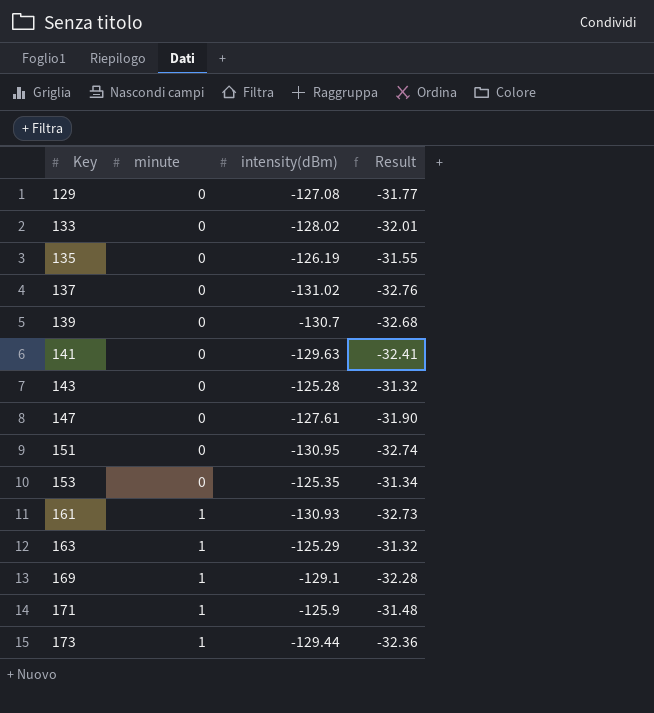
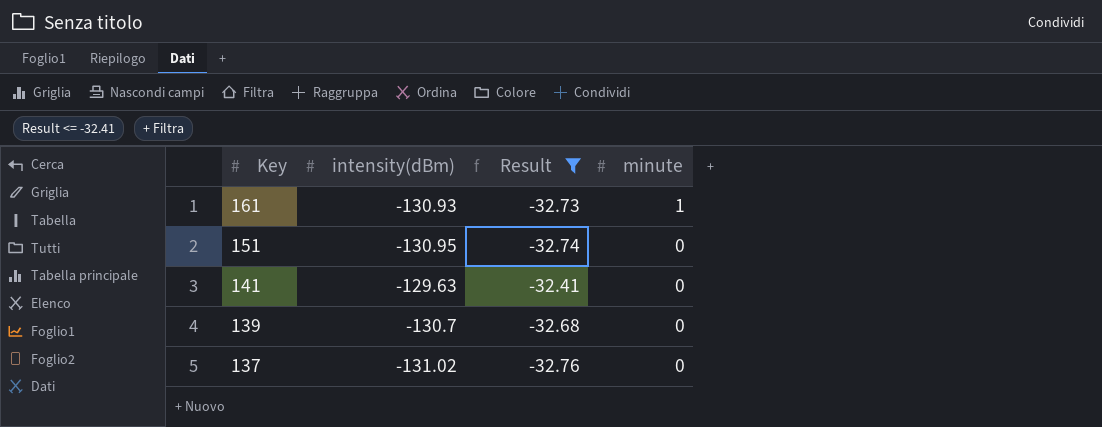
filter: none -> Result <= -32.41
row order: Key ascending -> Key descending
column minute | position: 2 -> 4

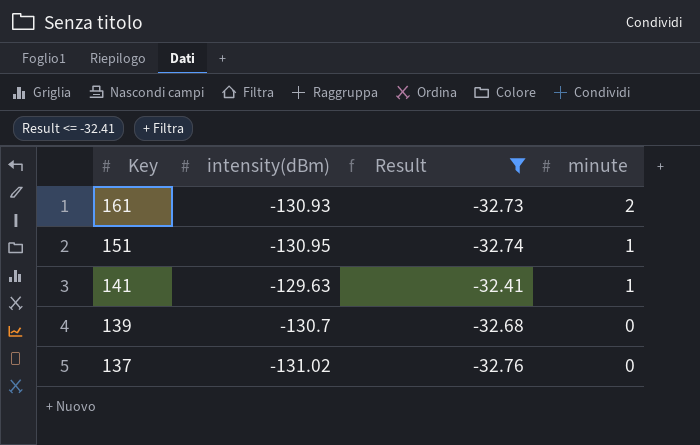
161 | minute: 1 -> 2
151 | minute: 0 -> 1
141 | minute: 0 -> 1

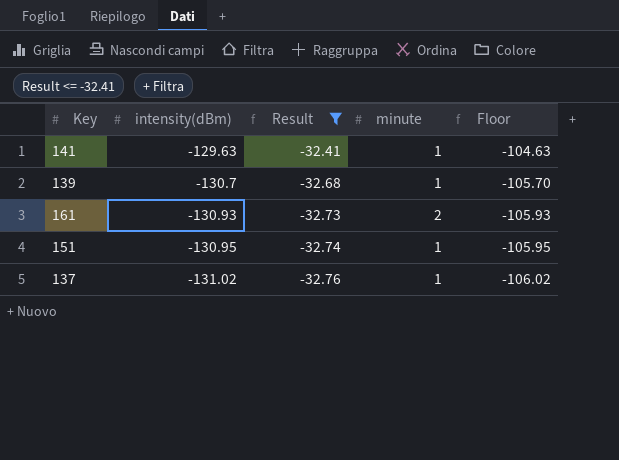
row order: Key descending -> intensity(dBm) descending
column Floor | formula: none -> [intensity(dBm)] + 25
139 | minute: 0 -> 1
137 | minute: 0 -> 1

